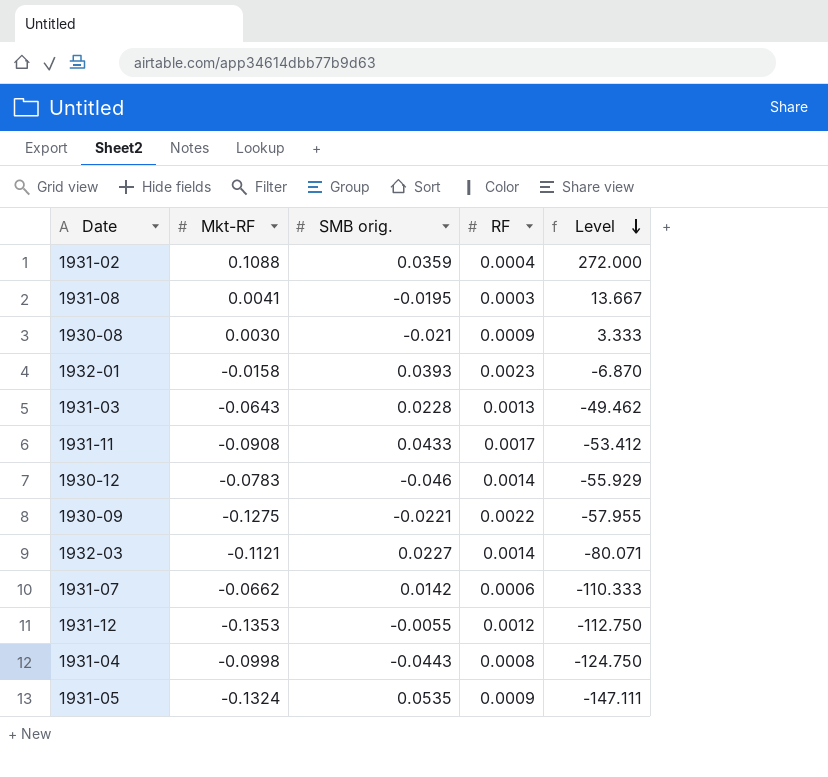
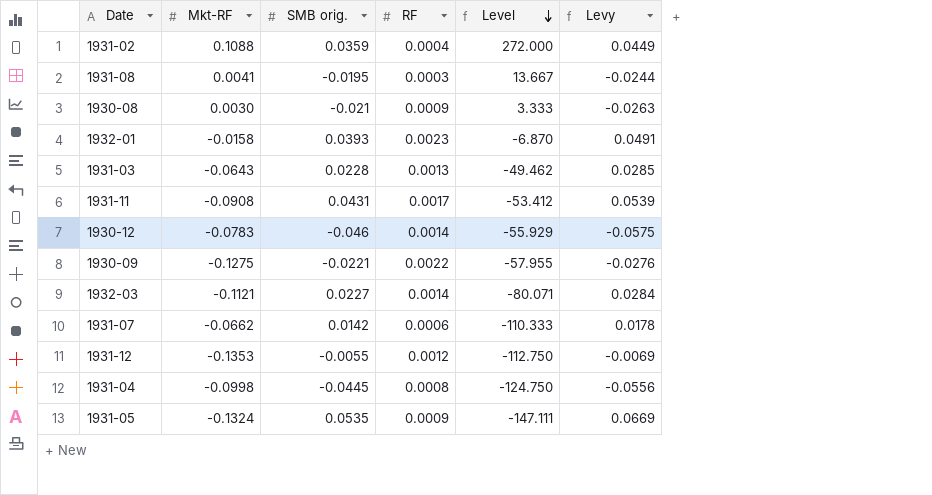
column Levy | formula: none -> [SMB orig.] * 1.25
1931-11 | SMB orig.: 0.0433 -> 0.0431
1931-04 | SMB orig.: -0.0443 -> -0.0445

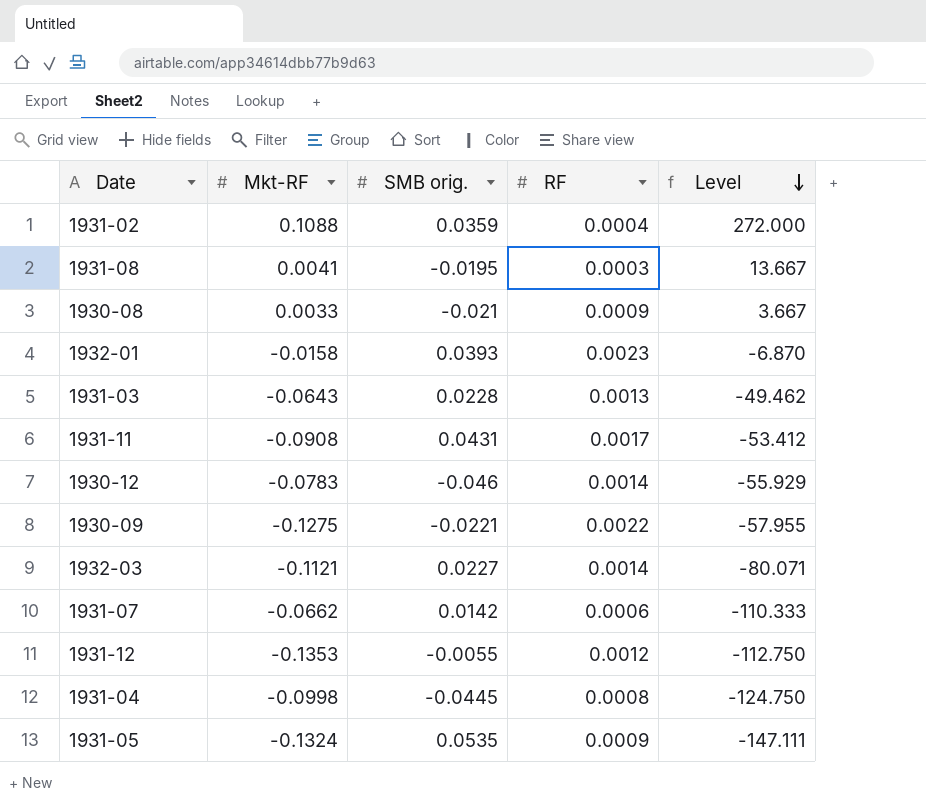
column Levy | formula: [SMB orig.] * 1.25 -> none
1930-08 | Mkt-RF: 0.0030 -> 0.0033
1930-08 | Level: 3.333 -> 3.667

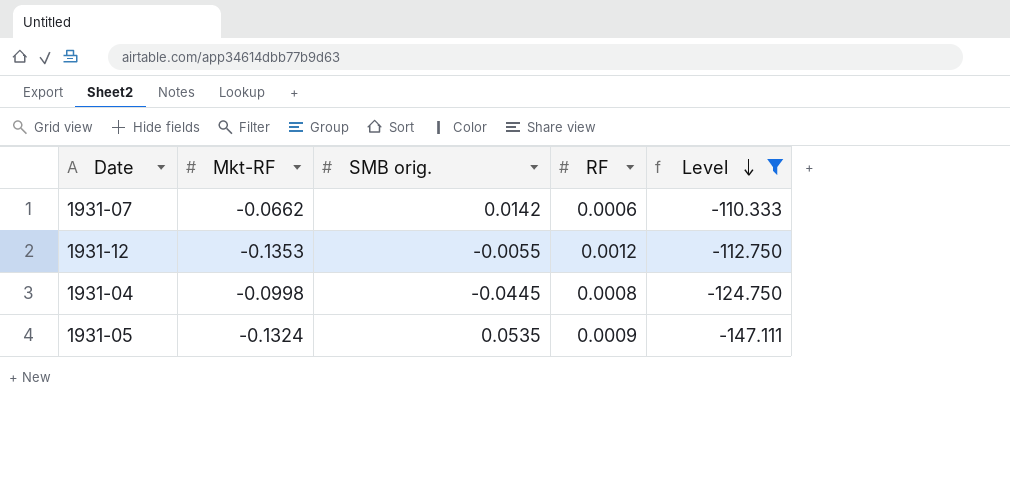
filter: none -> Level <= -110.333

